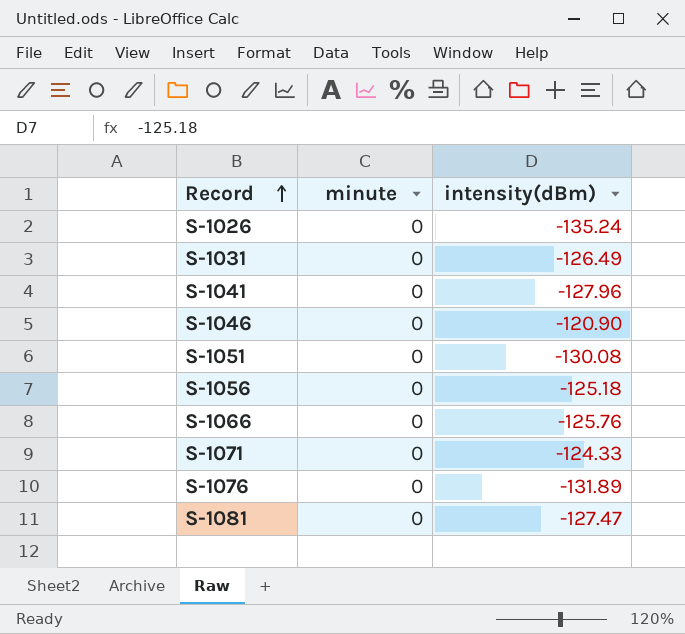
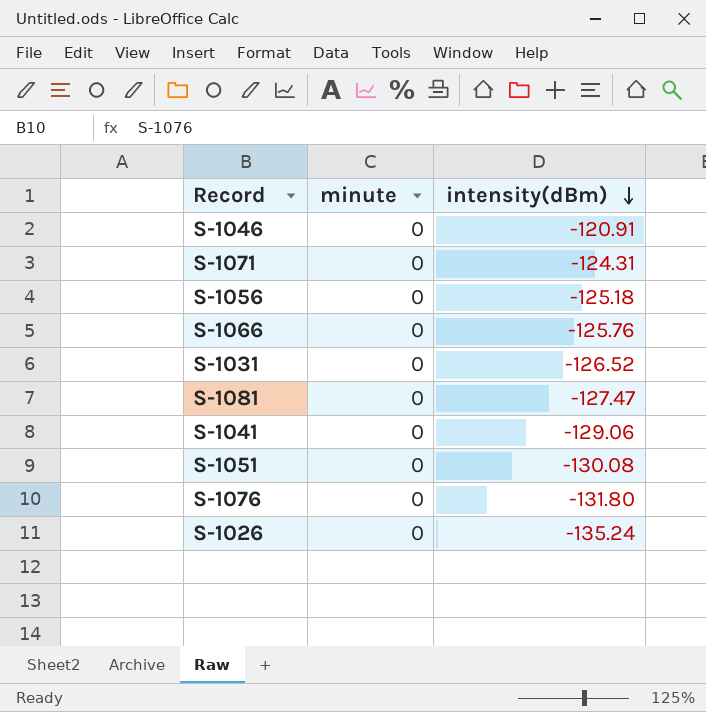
row order: Record ascending -> intensity(dBm) descending
S-1046 | intensity(dBm): -120.90 -> -120.91
S-1071 | intensity(dBm): -124.33 -> -124.31
S-1031 | intensity(dBm): -126.49 -> -126.52
S-1041 | intensity(dBm): -127.96 -> -129.06
S-1076 | intensity(dBm): -131.89 -> -131.80

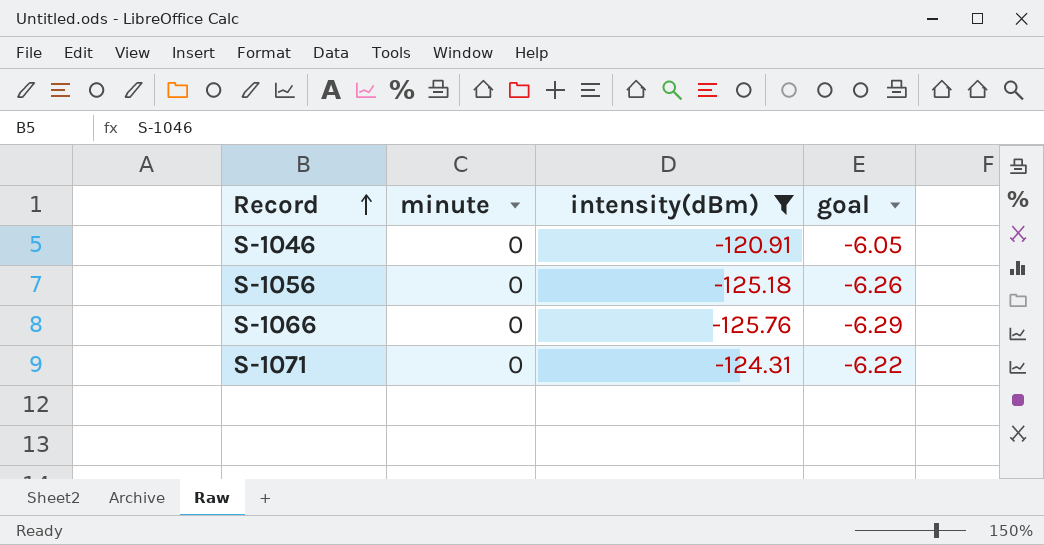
filter: none -> intensity(dBm) >= -125.76
row order: intensity(dBm) descending -> Record ascending
column goal | formula: none -> [intensity(dBm)] * 0.05

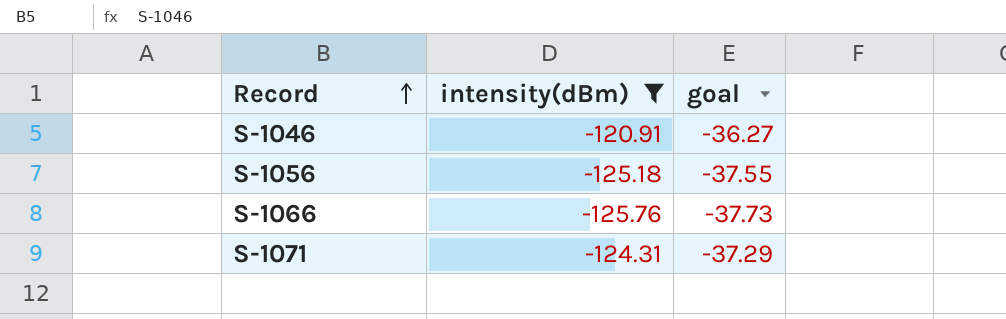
column minute | position: 2 -> none
column goal | formula: [intensity(dBm)] * 0.05 -> [intensity(dBm)] * 0.3

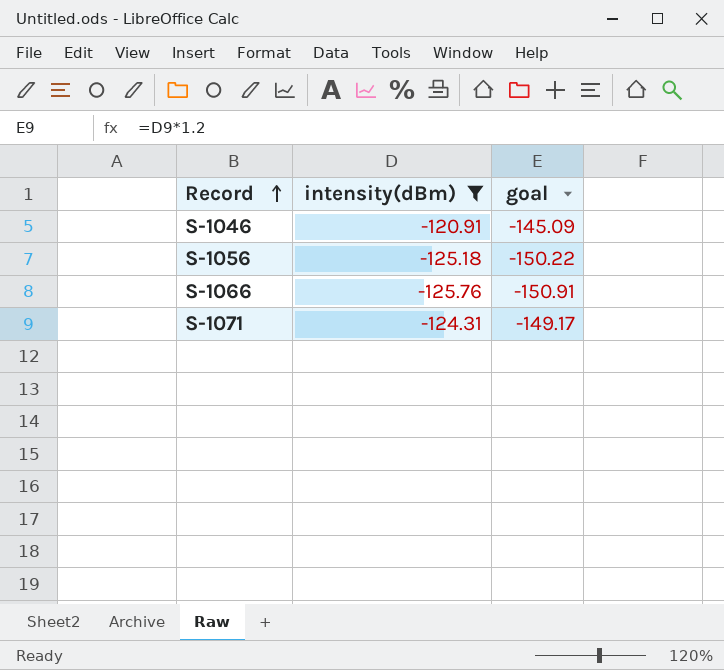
column goal | formula: [intensity(dBm)] * 0.3 -> [intensity(dBm)] * 1.2

